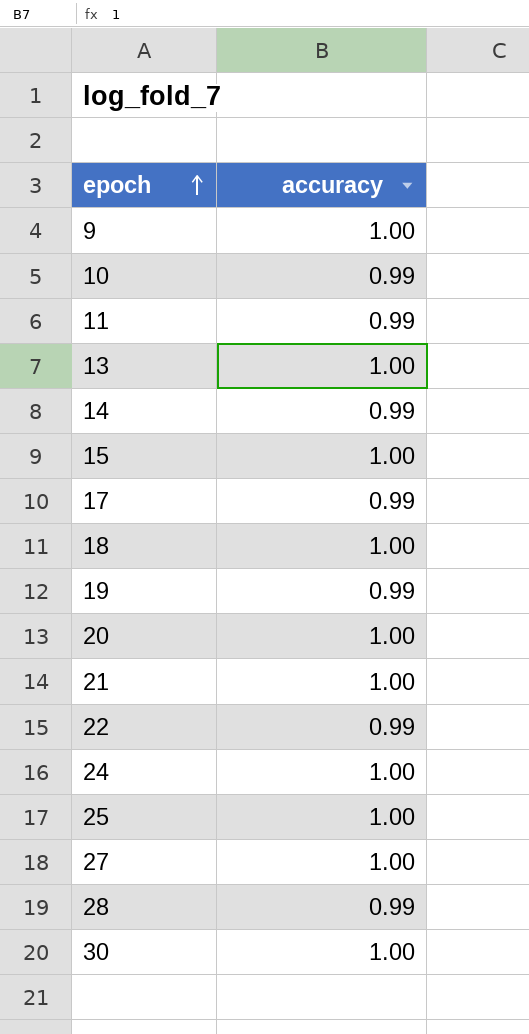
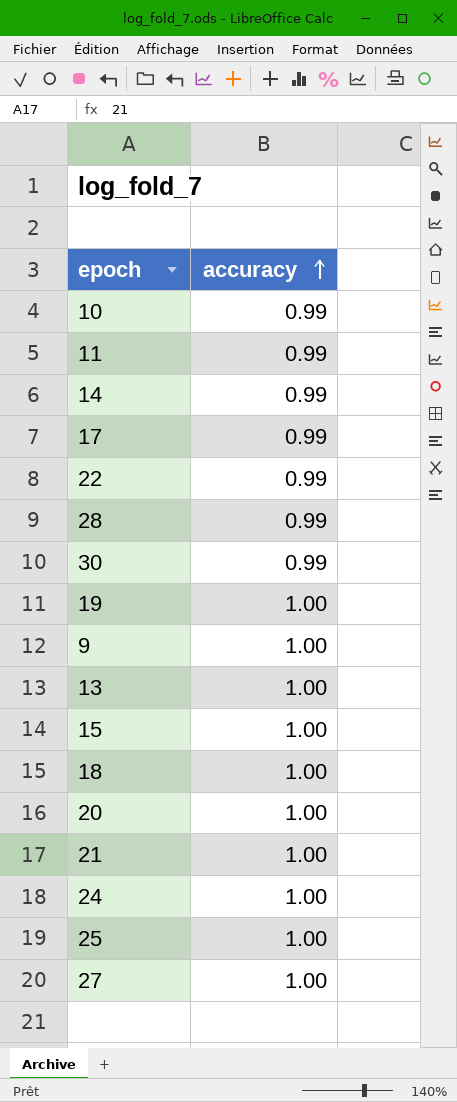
row order: epoch ascending -> accuracy ascending
30 | accuracy: 1.00 -> 0.99
19 | accuracy: 0.99 -> 1.00

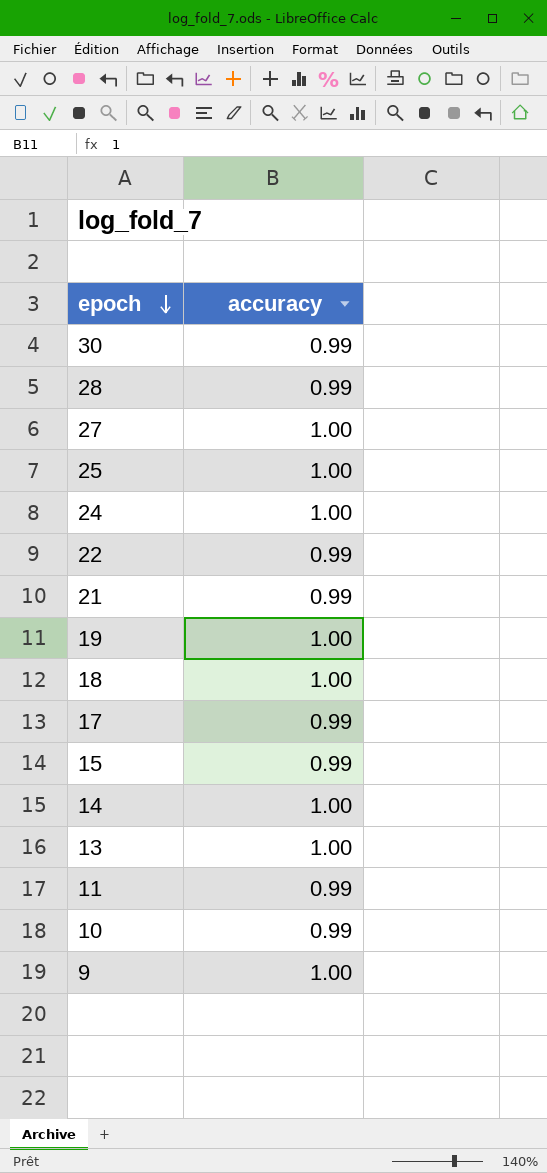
row order: accuracy ascending -> epoch descending
row 20: 1.00 -> none
21 | accuracy: 1.00 -> 0.99
15 | accuracy: 1.00 -> 0.99
14 | accuracy: 0.99 -> 1.00

